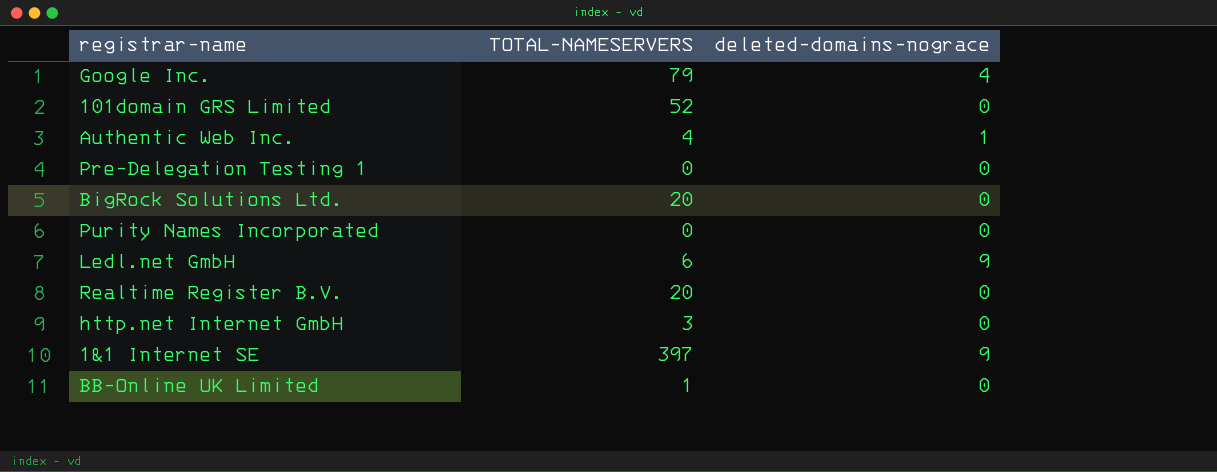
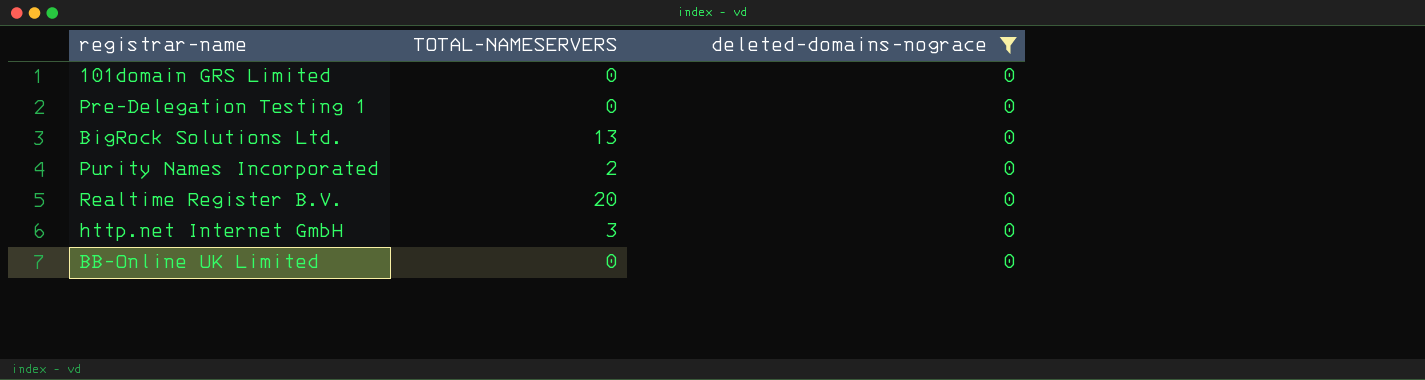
filter: none -> deleted-domains-nograce = 0
101domain GRS Limited | TOTAL-NAMESERVERS: 52 -> 0
BigRock Solutions Ltd. | TOTAL-NAMESERVERS: 20 -> 13
Purity Names Incorporated | TOTAL-NAMESERVERS: 0 -> 2
BB-Online UK Limited | TOTAL-NAMESERVERS: 1 -> 0

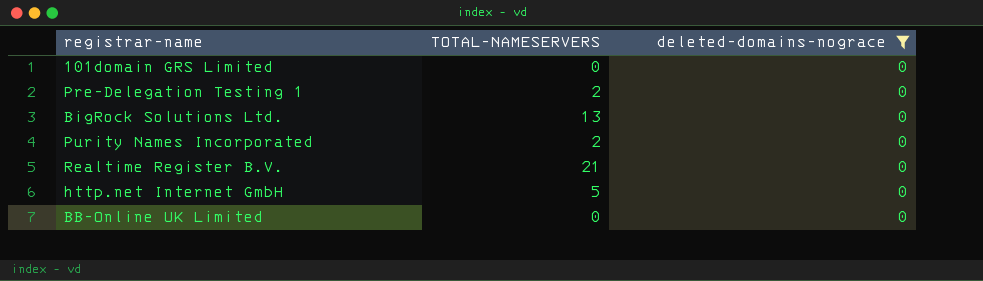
Pre-Delegation Testing 1 | TOTAL-NAMESERVERS: 0 -> 2
Realtime Register B.V. | TOTAL-NAMESERVERS: 20 -> 21
http.net Internet GmbH | TOTAL-NAMESERVERS: 3 -> 5

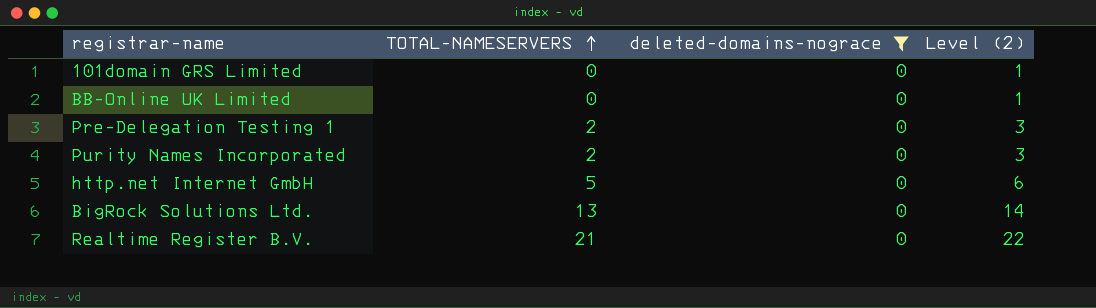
row order: none -> TOTAL-NAMESERVERS ascending
column Level (2) | formula: none -> [TOTAL-NAMESERVERS] + 1

